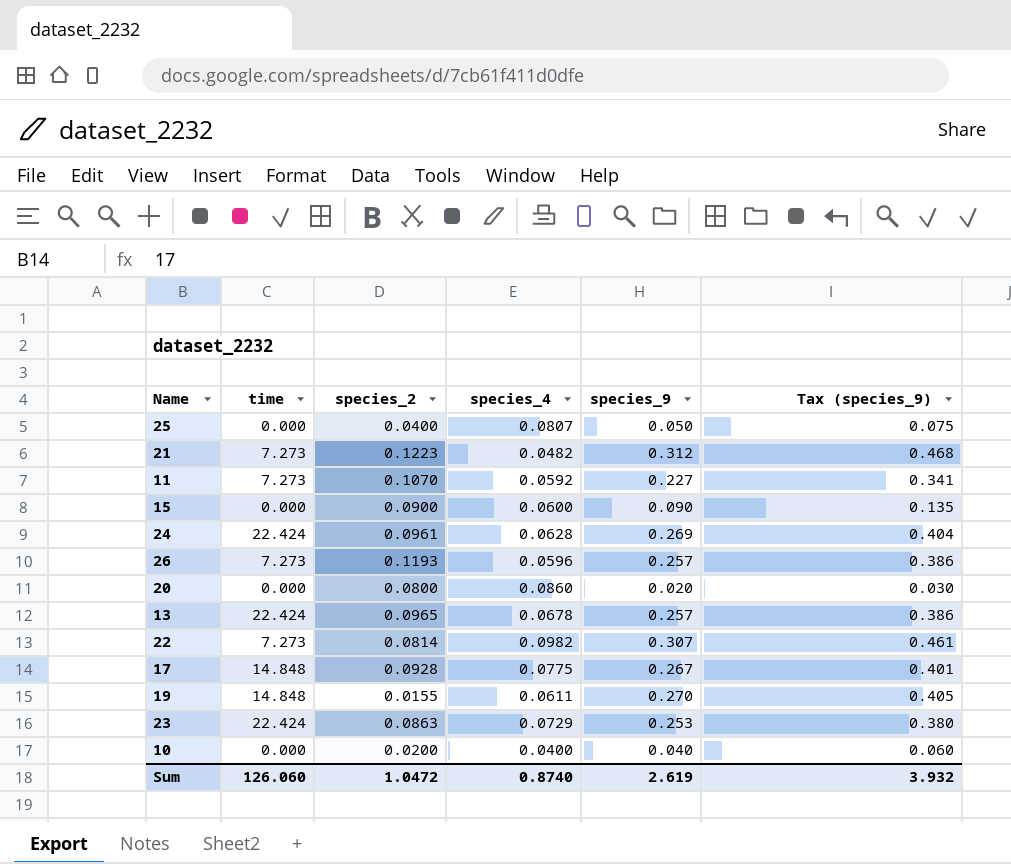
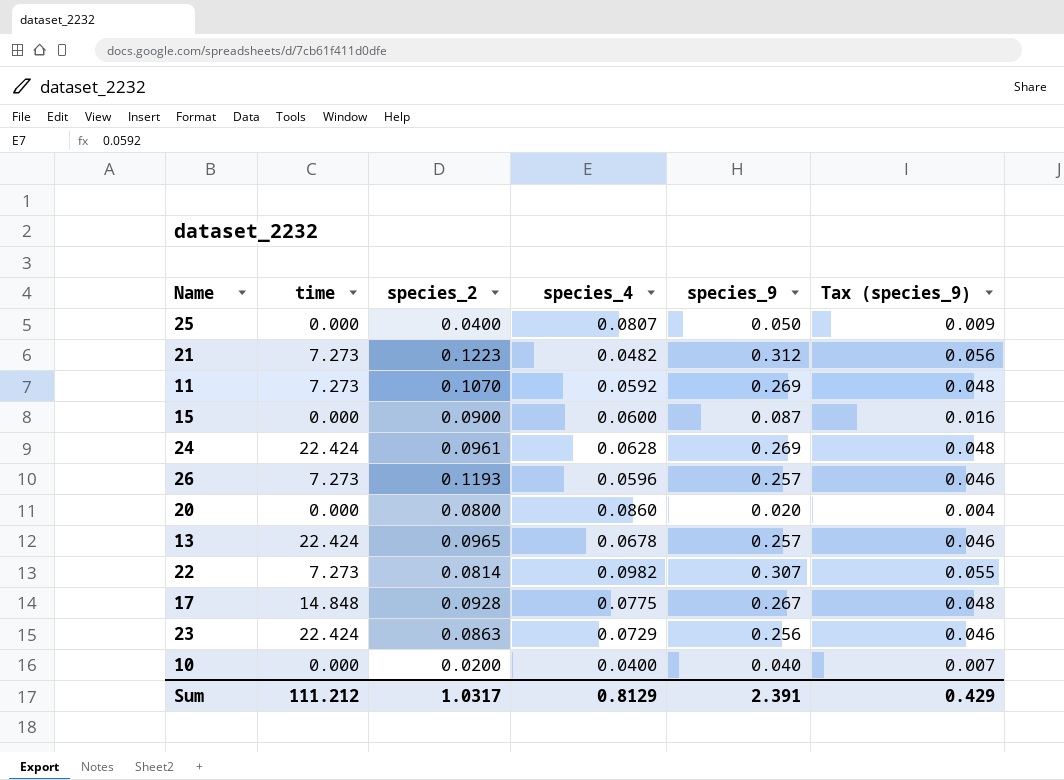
column Tax (species_9) | formula: [species_9] * 1.5 -> [species_9] * 0.18
row 19: 14.848 | 0.0155 | 0.0611 | 0.270 | 0.405 -> none
11 | species_9: 0.227 -> 0.269
15 | species_9: 0.090 -> 0.087
23 | species_9: 0.253 -> 0.256
Sum | time: 126.060 -> 111.212
Sum | species_2: 1.0472 -> 1.0317
Sum | species_4: 0.8740 -> 0.8129
Sum | species_9: 2.619 -> 2.391
Sum | Tax (species_9): 3.932 -> 0.429

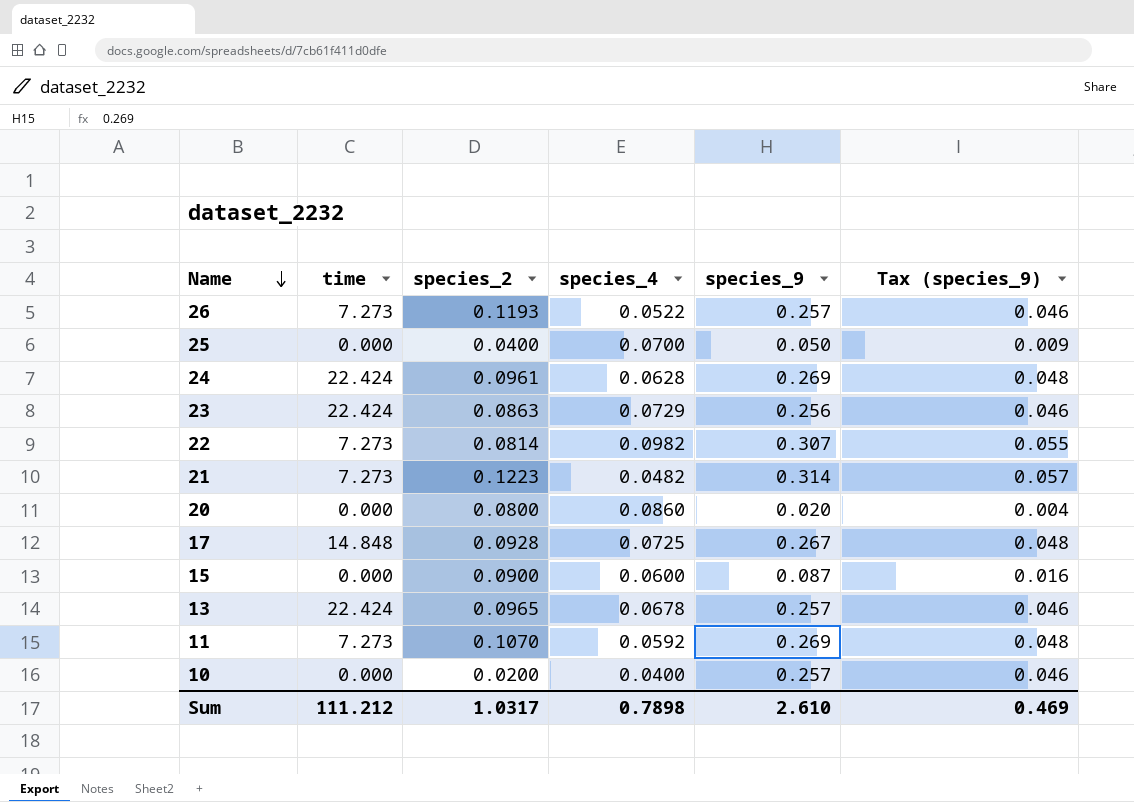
row order: none -> Name descending
26 | species_4: 0.0596 -> 0.0522
25 | species_4: 0.0807 -> 0.0700
21 | species_9: 0.312 -> 0.314
21 | Tax (species_9): 0.056 -> 0.057
17 | species_4: 0.0775 -> 0.0725
10 | species_9: 0.040 -> 0.257
10 | Tax (species_9): 0.007 -> 0.046
Sum | species_4: 0.8129 -> 0.7898
Sum | species_9: 2.391 -> 2.610
Sum | Tax (species_9): 0.429 -> 0.469

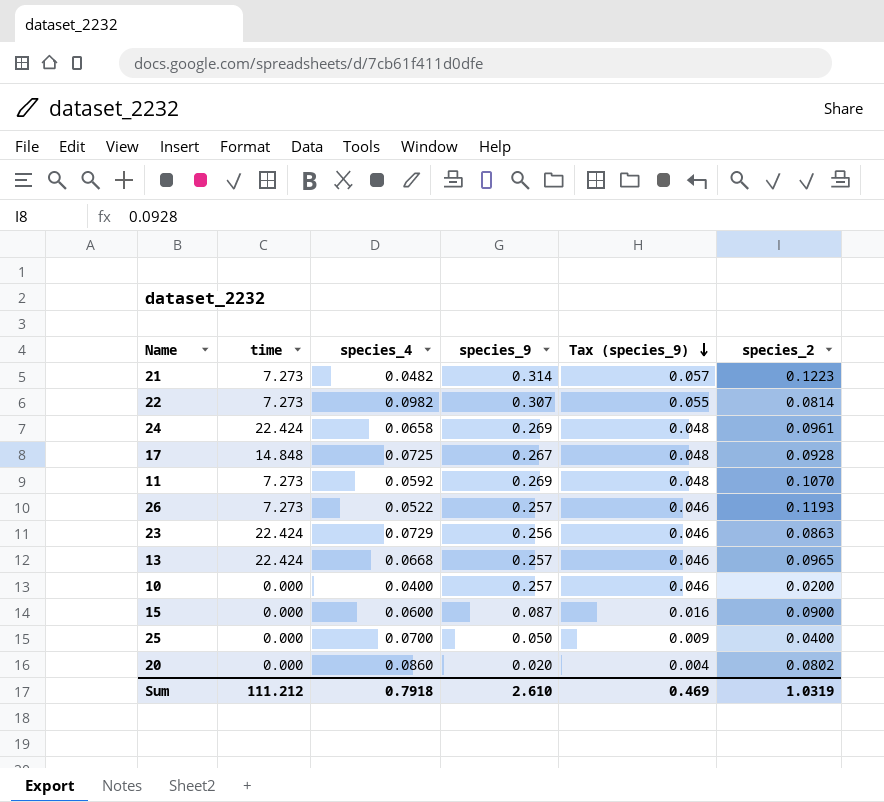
row order: Name descending -> Tax (species_9) descending
column species_2 | position: 3 -> 6
24 | species_4: 0.0628 -> 0.0658
13 | species_4: 0.0678 -> 0.0668
20 | species_2: 0.0800 -> 0.0802
Sum | species_4: 0.7898 -> 0.7918
Sum | species_2: 1.0317 -> 1.0319

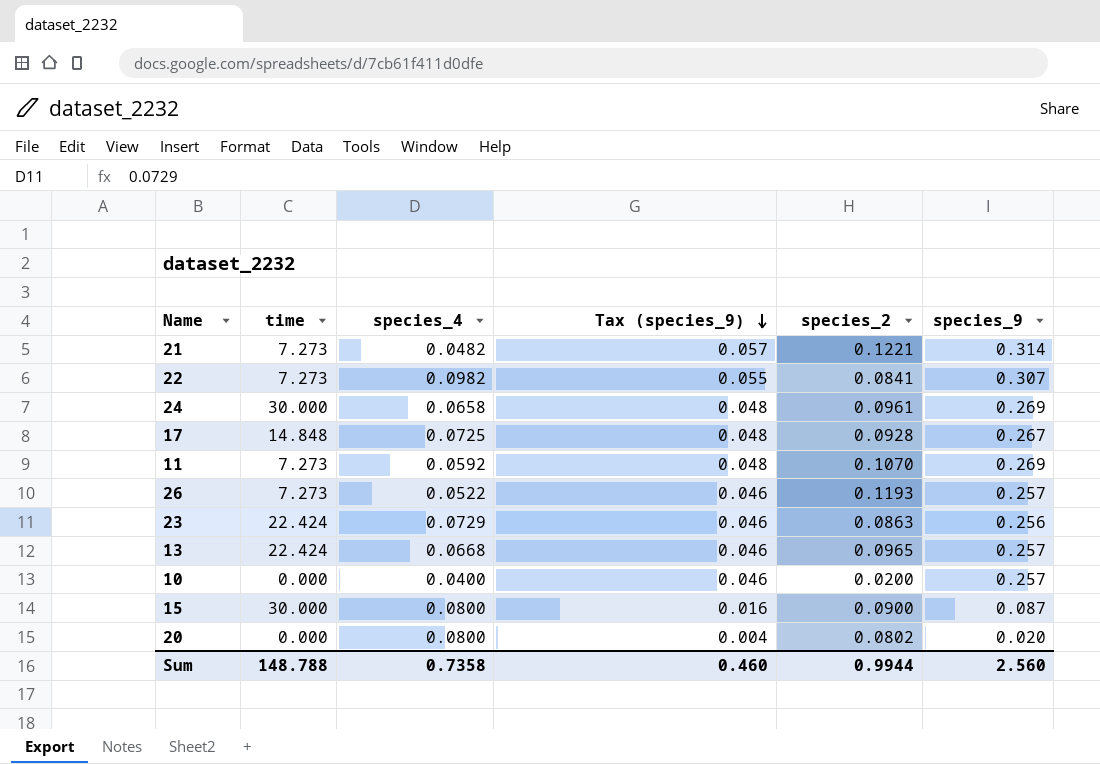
column species_9 | position: 4 -> 6
row 25: 0.000 | 0.0700 | 0.050 | 0.009 | 0.0400 -> none
21 | species_2: 0.1223 -> 0.1221
22 | species_2: 0.0814 -> 0.0841
24 | time: 22.424 -> 30.000
15 | time: 0.000 -> 30.000
15 | species_4: 0.0600 -> 0.0800
20 | species_4: 0.0860 -> 0.0800
Sum | time: 111.212 -> 148.788
Sum | species_4: 0.7918 -> 0.7358
Sum | Tax (species_9): 0.469 -> 0.460
Sum | species_2: 1.0319 -> 0.9944
Sum | species_9: 2.610 -> 2.560

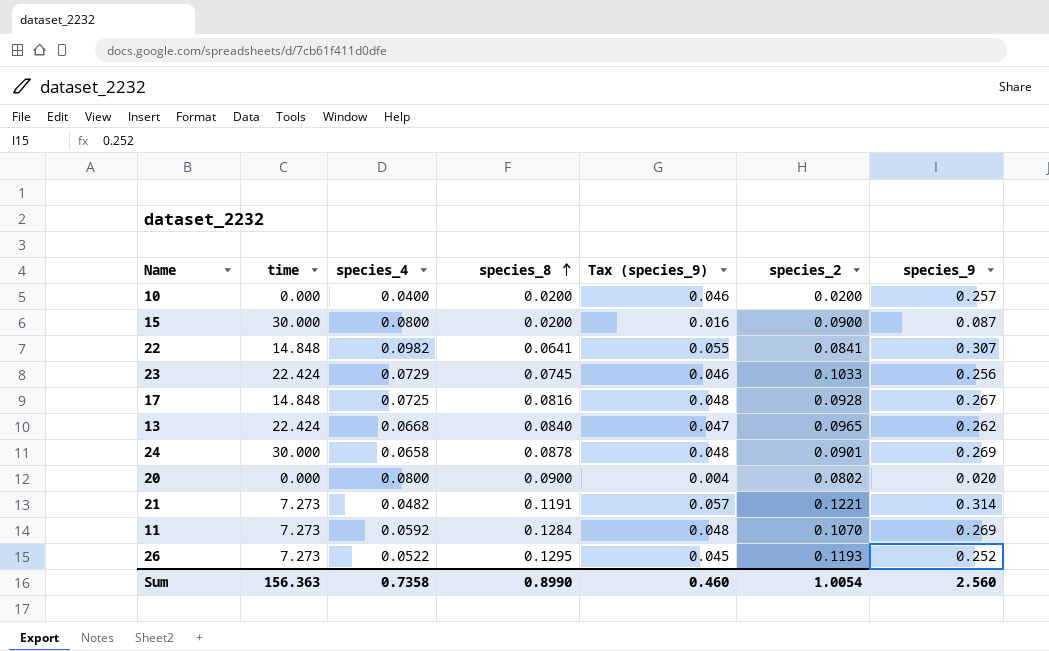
row order: Tax (species_9) descending -> species_8 ascending
column species_8 | position: none -> 4
22 | time: 7.273 -> 14.848
23 | species_2: 0.0863 -> 0.1033
13 | Tax (species_9): 0.046 -> 0.047
13 | species_9: 0.257 -> 0.262
24 | species_2: 0.0961 -> 0.0901
26 | Tax (species_9): 0.046 -> 0.045
26 | species_9: 0.257 -> 0.252
Sum | time: 148.788 -> 156.363
Sum | species_2: 0.9944 -> 1.0054

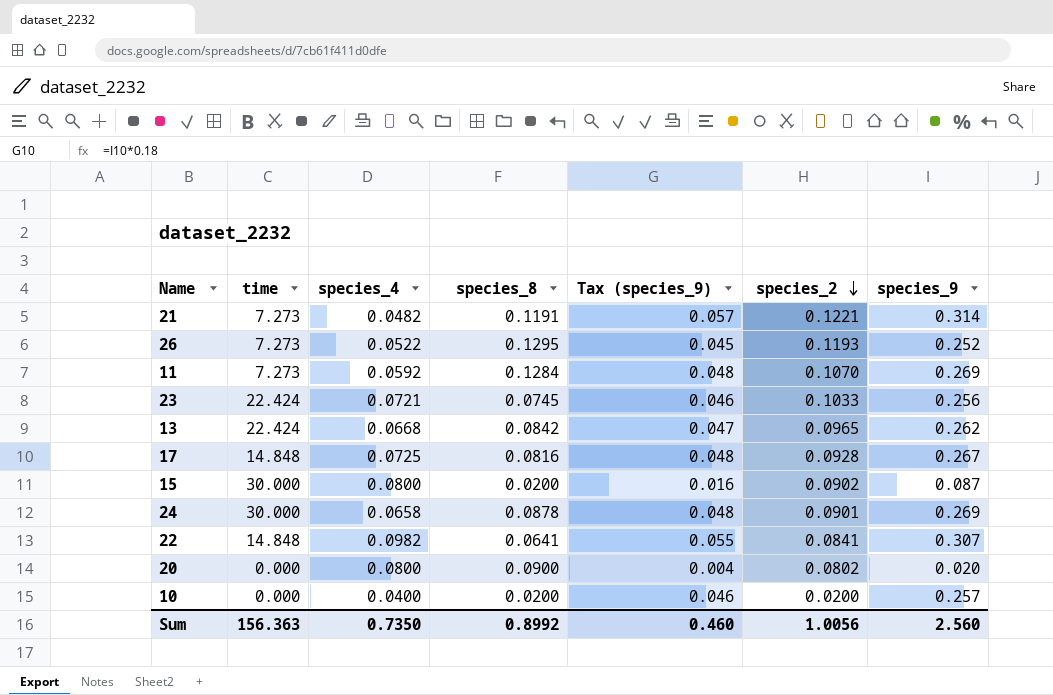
row order: species_8 ascending -> species_2 descending
23 | species_4: 0.0729 -> 0.0721
13 | species_8: 0.0840 -> 0.0842
15 | species_2: 0.0900 -> 0.0902
Sum | species_4: 0.7358 -> 0.7350
Sum | species_8: 0.8990 -> 0.8992
Sum | species_2: 1.0054 -> 1.0056

